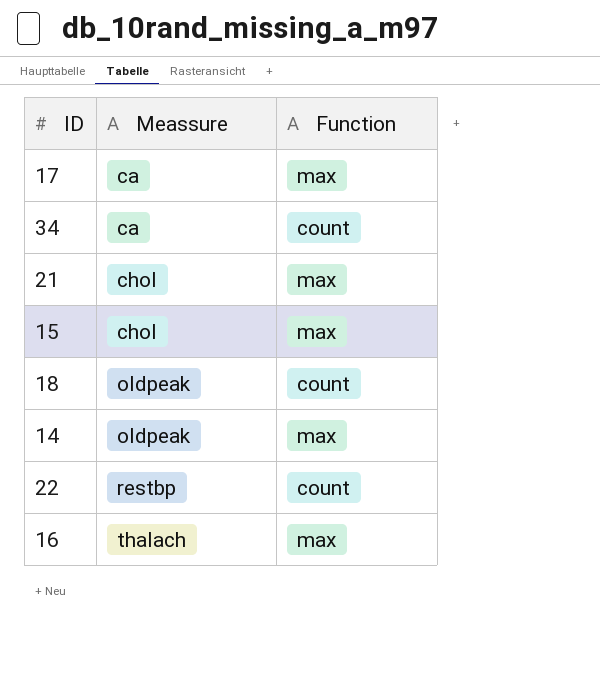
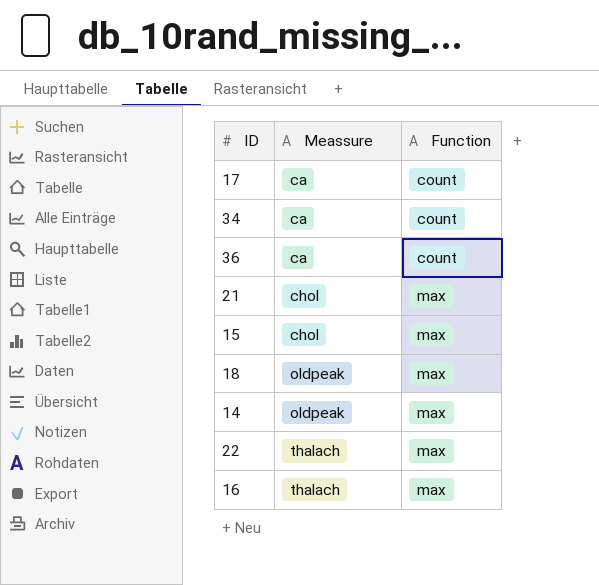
17 | Function: max -> count
row 36: none -> ca | count
18 | Function: count -> max
22 | Meassure: restbp -> thalach
22 | Function: count -> max

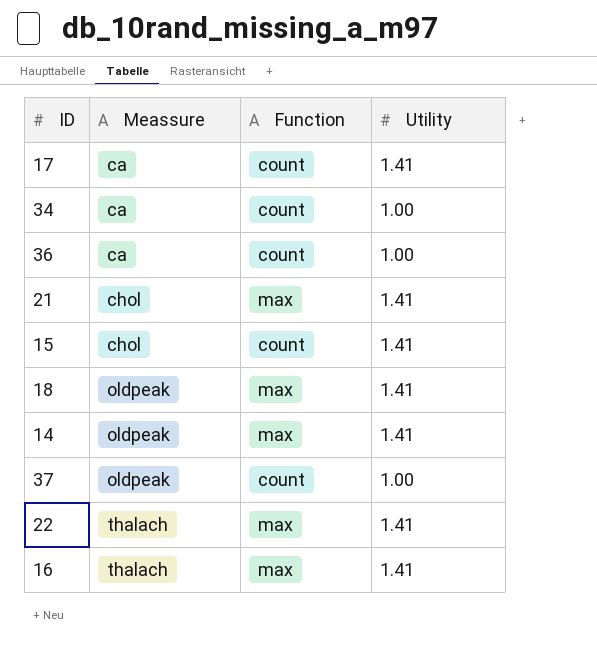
column Utility | position: none -> 4
15 | Function: max -> count
row 37: none -> oldpeak | count | 1.00

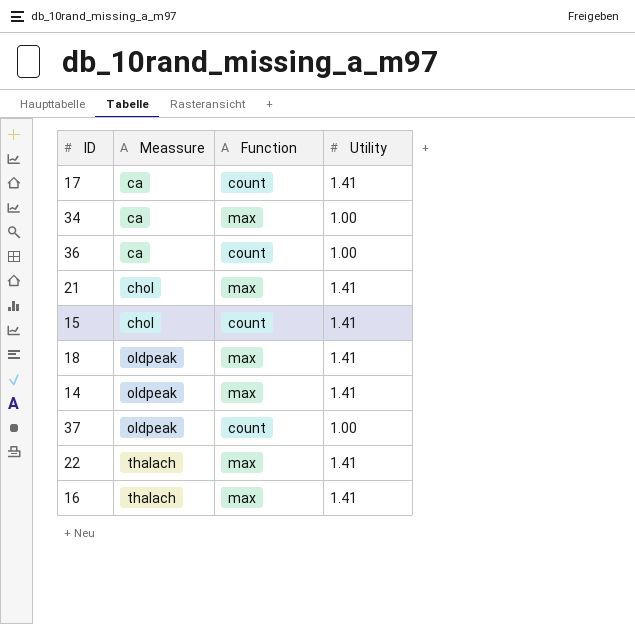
34 | Function: count -> max

